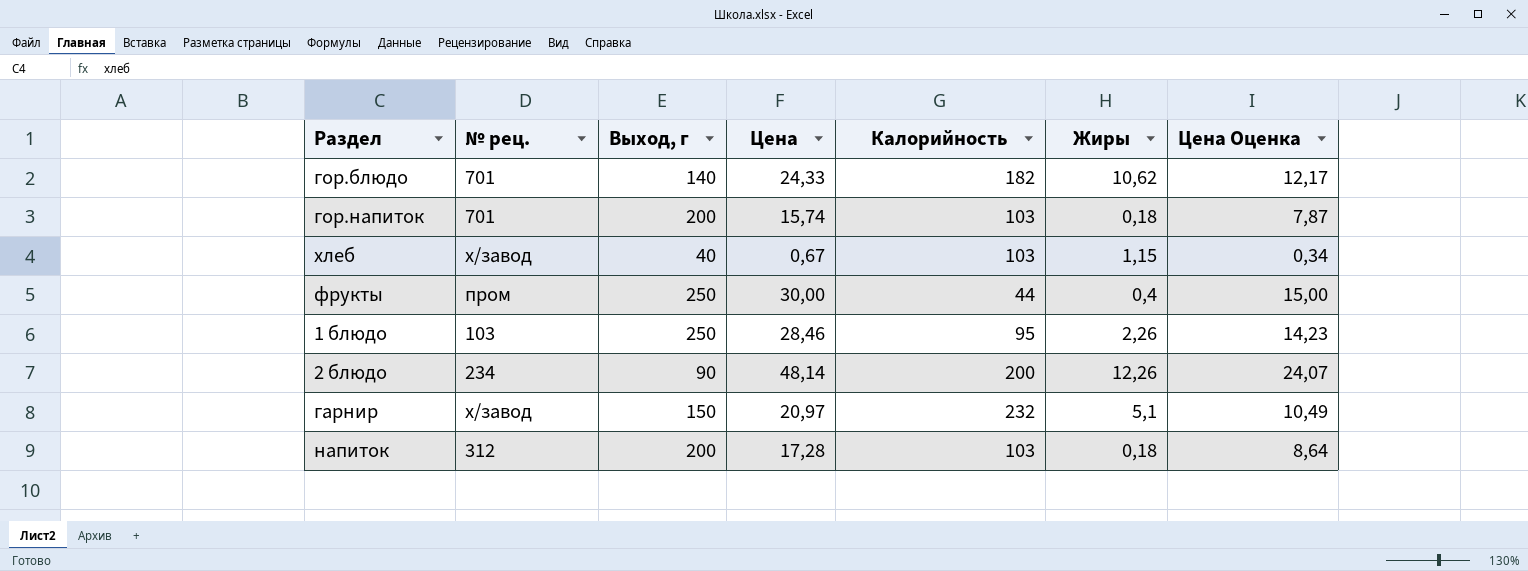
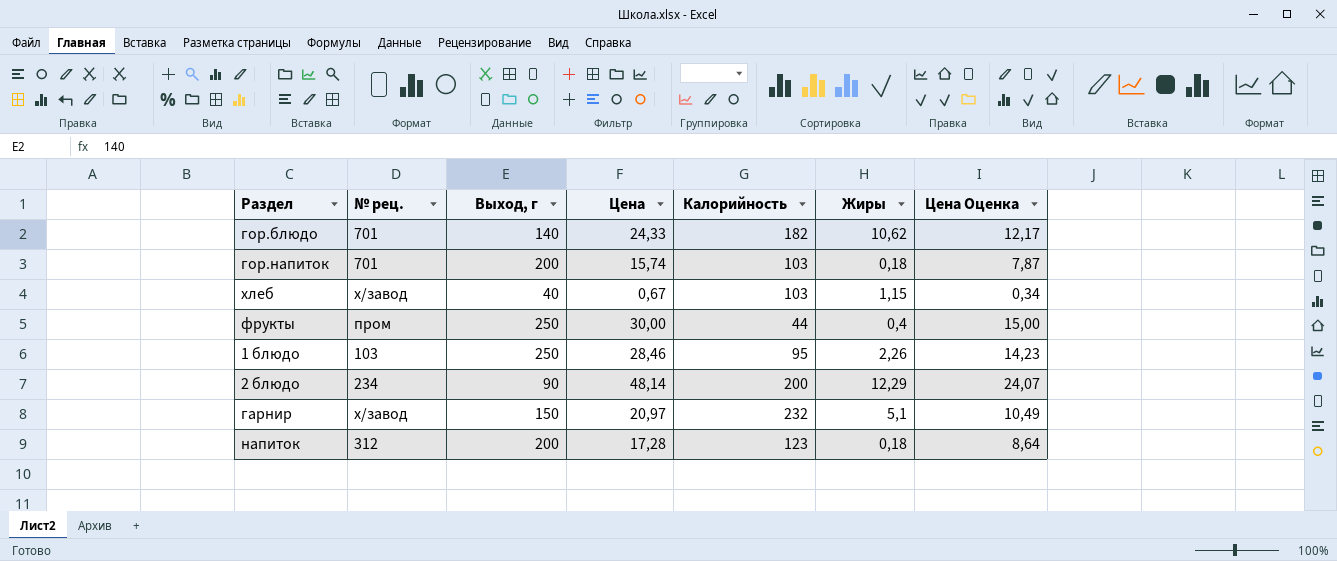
2 блюдо | Жиры: 12,26 -> 12,29
напиток | Калорийность: 103 -> 123

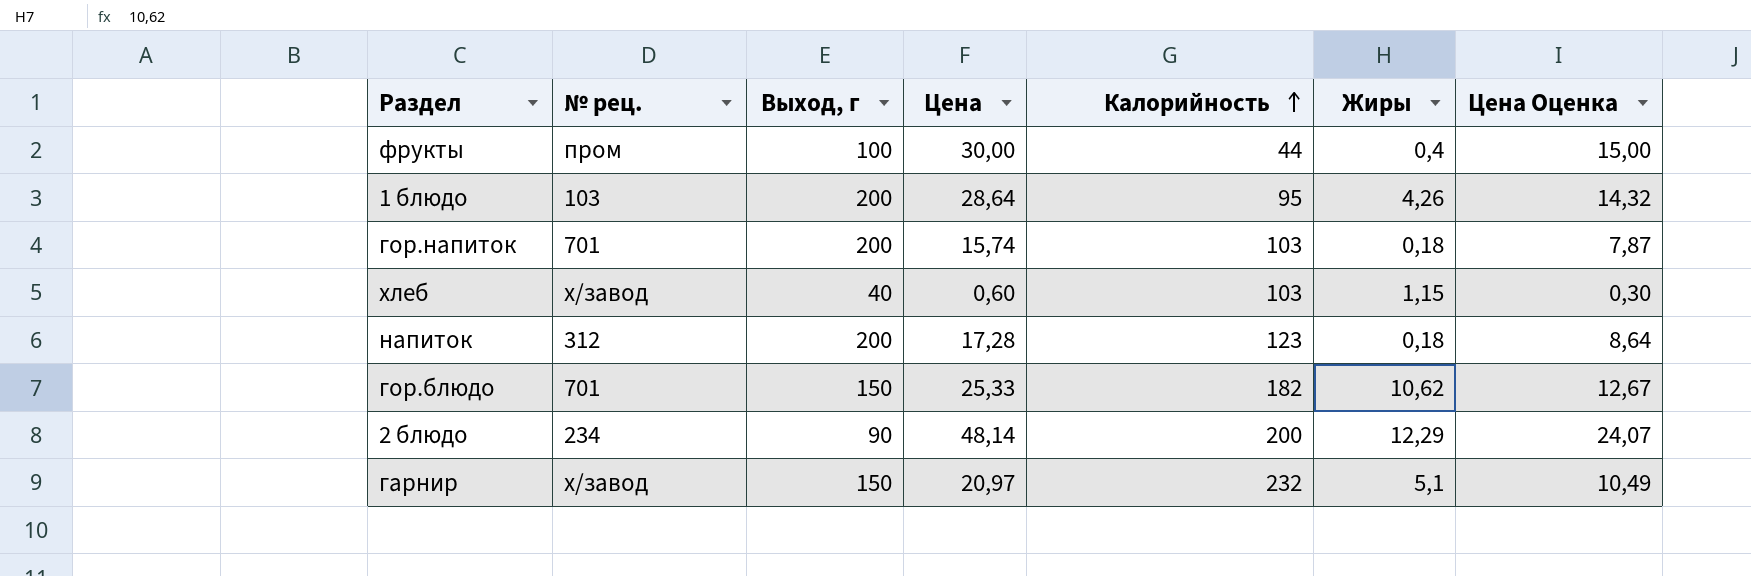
row order: none -> Калорийность ascending
фрукты | Выход, г: 250 -> 100
1 блюдо | Выход, г: 250 -> 200
1 блюдо | Цена: 28,46 -> 28,64
1 блюдо | Жиры: 2,26 -> 4,26
1 блюдо | Цена Оценка: 14,23 -> 14,32
хлеб | Цена: 0,67 -> 0,60
хлеб | Цена Оценка: 0,34 -> 0,30
гор.блюдо | Выход, г: 140 -> 150
гор.блюдо | Цена: 24,33 -> 25,33
гор.блюдо | Цена Оценка: 12,17 -> 12,67

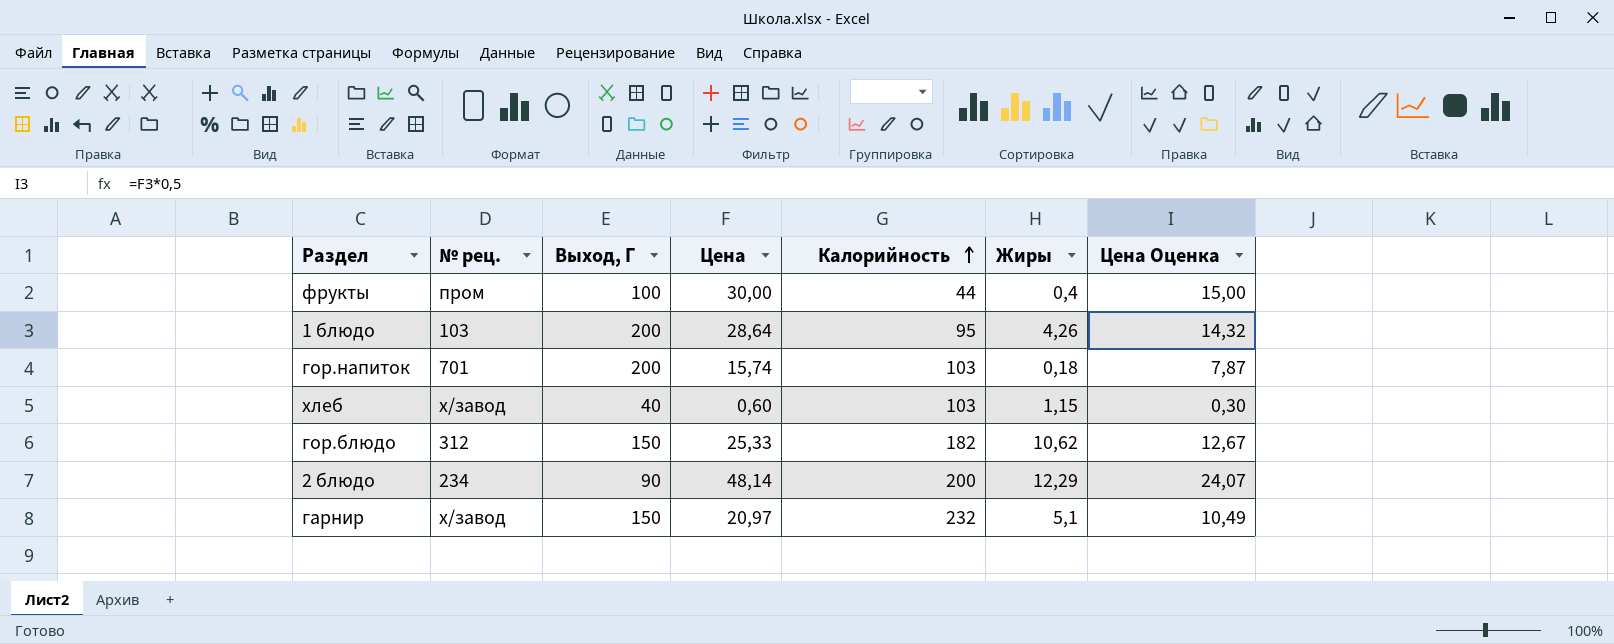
column name: Выход, г -> Выход, Г
row напиток: 312 | 200 | 17,28 | 123 | 0,18 | 8,64 -> none
гор.блюдо | № рец.: 701 -> 312

